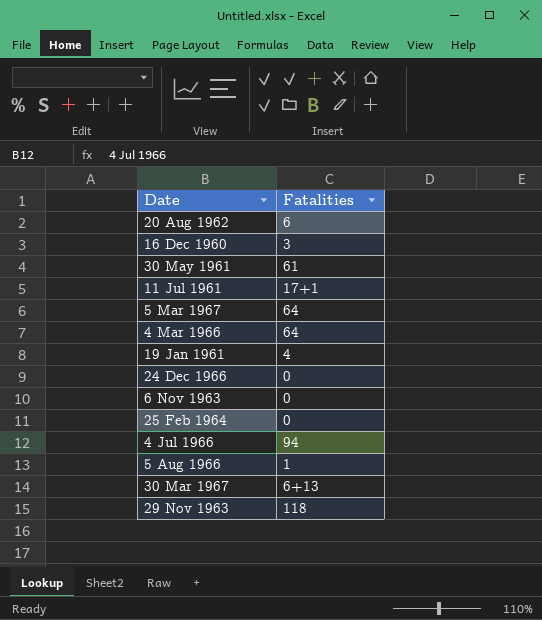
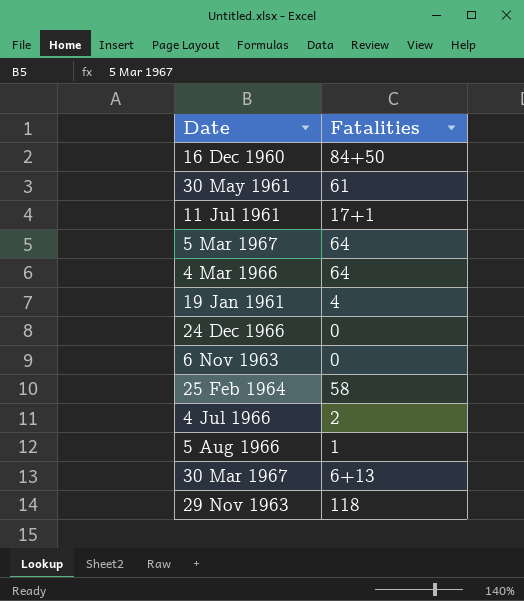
row 20 Aug 1962: 6 -> none
16 Dec 1960 | Fatalities: 3 -> 84+50
25 Feb 1964 | Fatalities: 0 -> 58
4 Jul 1966 | Fatalities: 94 -> 2

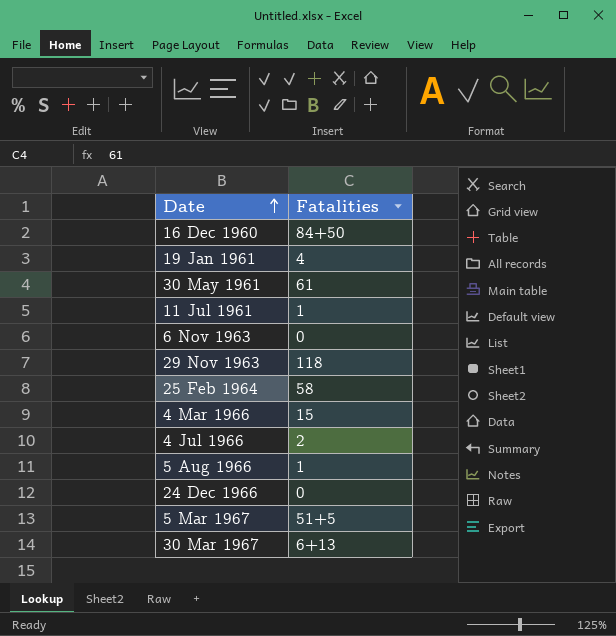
row order: none -> Date ascending
11 Jul 1961 | Fatalities: 17+1 -> 1
4 Mar 1966 | Fatalities: 64 -> 15
5 Mar 1967 | Fatalities: 64 -> 51+5

